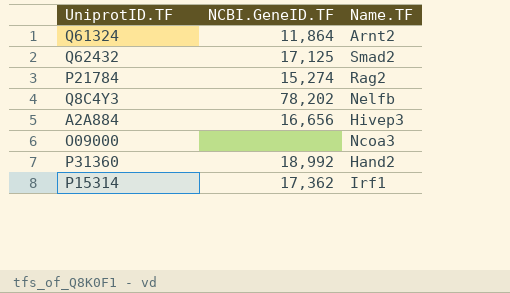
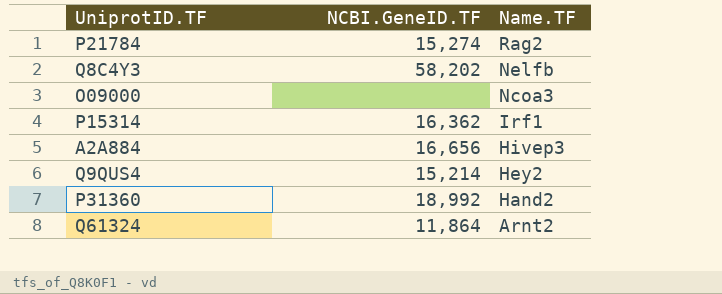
row order: none -> Name.TF descending
row Q62432: 17,125 | Smad2 -> none
Q8C4Y3 | NCBI.GeneID.TF: 78,202 -> 58,202
P15314 | NCBI.GeneID.TF: 17,362 -> 16,362
row Q9QUS4: none -> 15,214 | Hey2

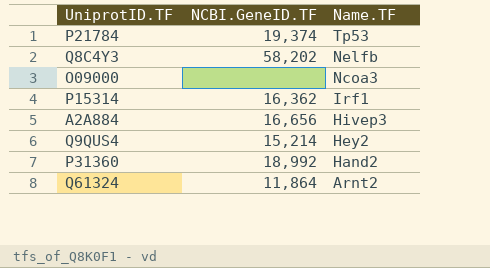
P21784 | NCBI.GeneID.TF: 15,274 -> 19,374
P21784 | Name.TF: Rag2 -> Tp53

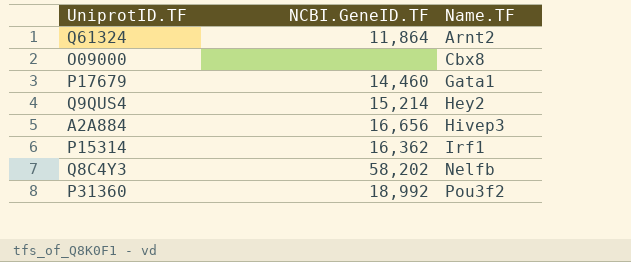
row order: Name.TF descending -> Name.TF ascending
row P21784: 19,374 | Tp53 -> none
O09000 | Name.TF: Ncoa3 -> Cbx8
row P17679: none -> 14,460 | Gata1
P31360 | Name.TF: Hand2 -> Pou3f2

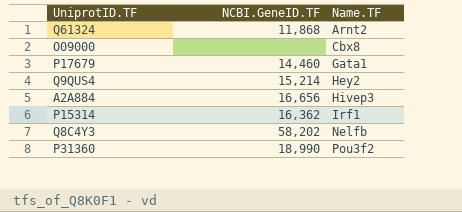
Q61324 | NCBI.GeneID.TF: 11,864 -> 11,868
P31360 | NCBI.GeneID.TF: 18,992 -> 18,990

